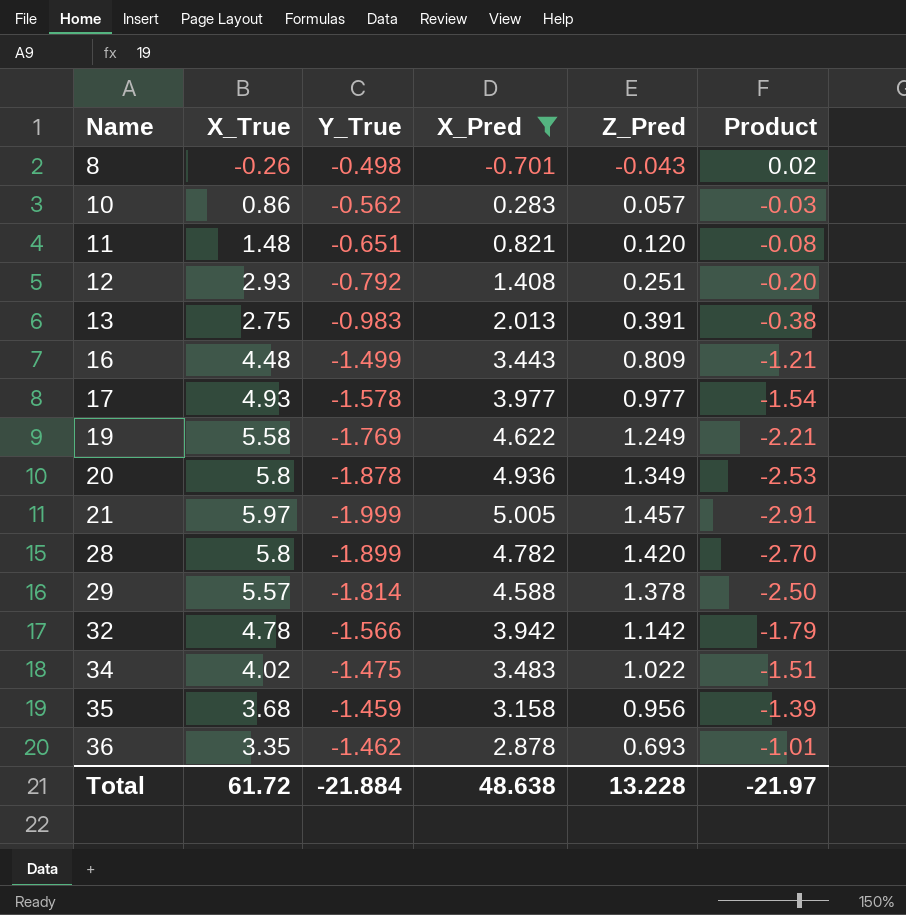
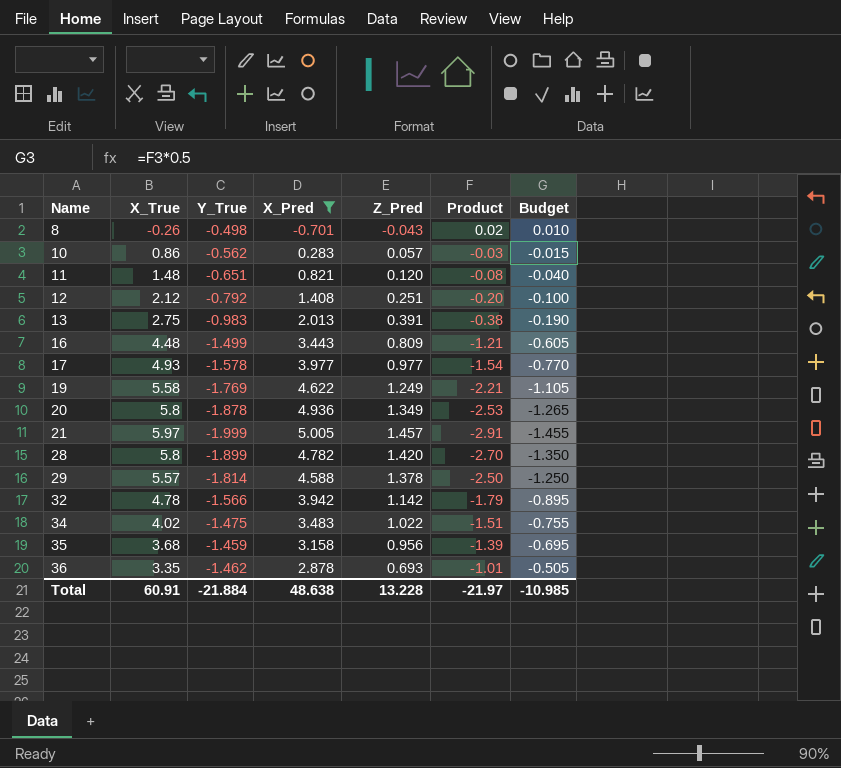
column Budget | formula: none -> [Product] * 0.5
12 | X_True: 2.93 -> 2.12
Total | X_True: 61.72 -> 60.91

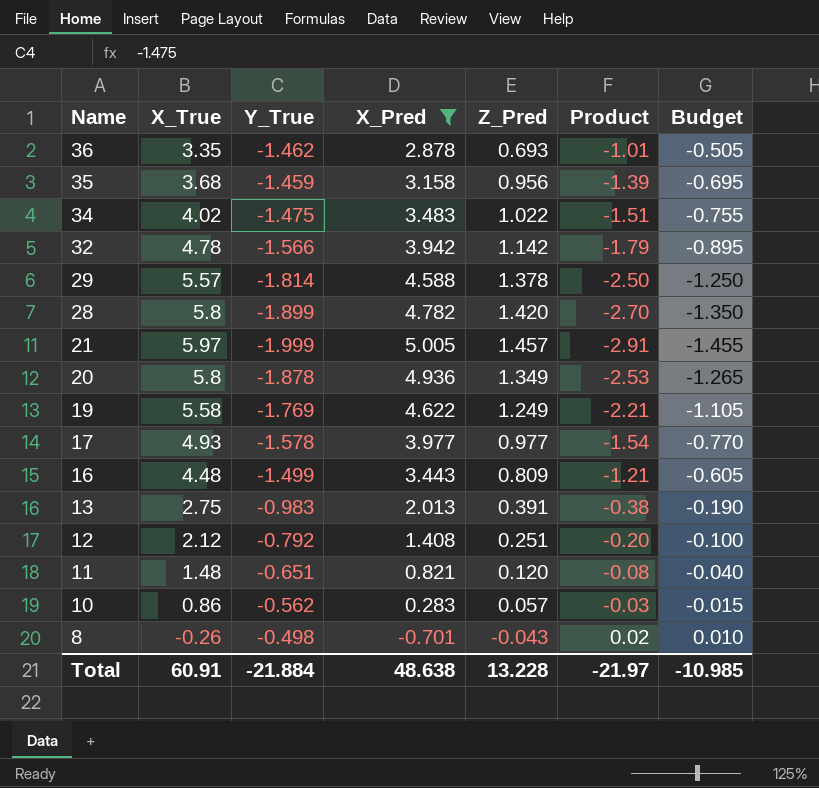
row order: Name ascending -> Name descending

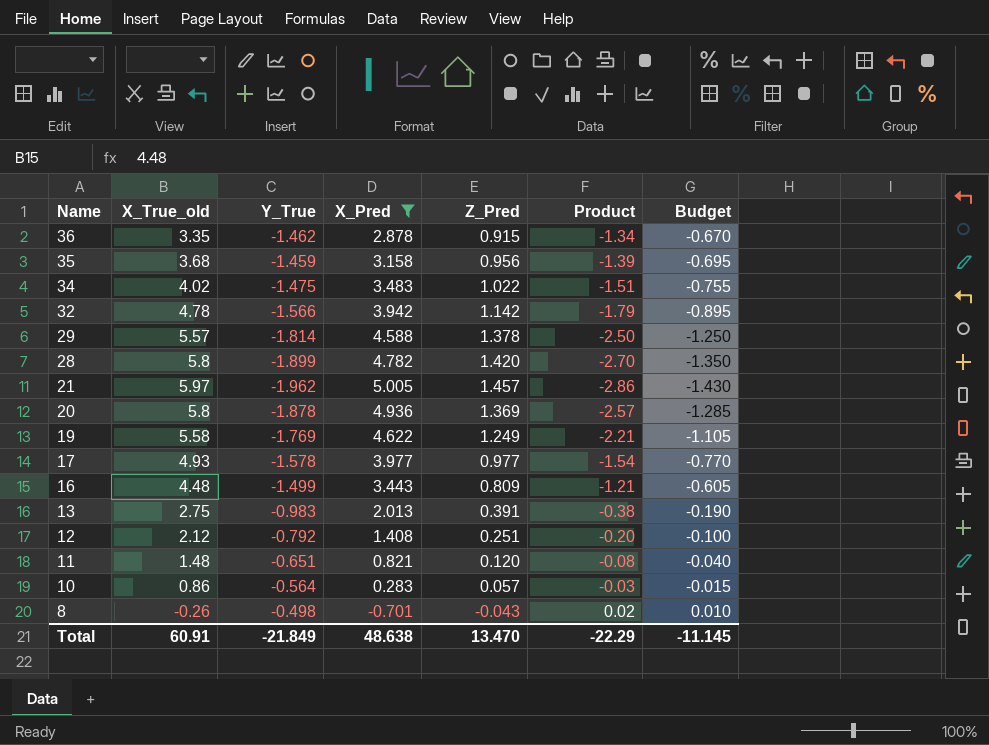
column name: X_True -> X_True_old
36 | Z_Pred: 0.693 -> 0.915
36 | Product: -1.01 -> -1.34
36 | Budget: -0.505 -> -0.670
21 | Y_True: -1.999 -> -1.962
21 | Product: -2.91 -> -2.86
21 | Budget: -1.455 -> -1.430
20 | Z_Pred: 1.349 -> 1.369
20 | Product: -2.53 -> -2.57
20 | Budget: -1.265 -> -1.285
10 | Y_True: -0.562 -> -0.564
Total | Y_True: -21.884 -> -21.849
Total | Z_Pred: 13.228 -> 13.470
Total | Product: -21.97 -> -22.29
Total | Budget: -10.985 -> -11.145

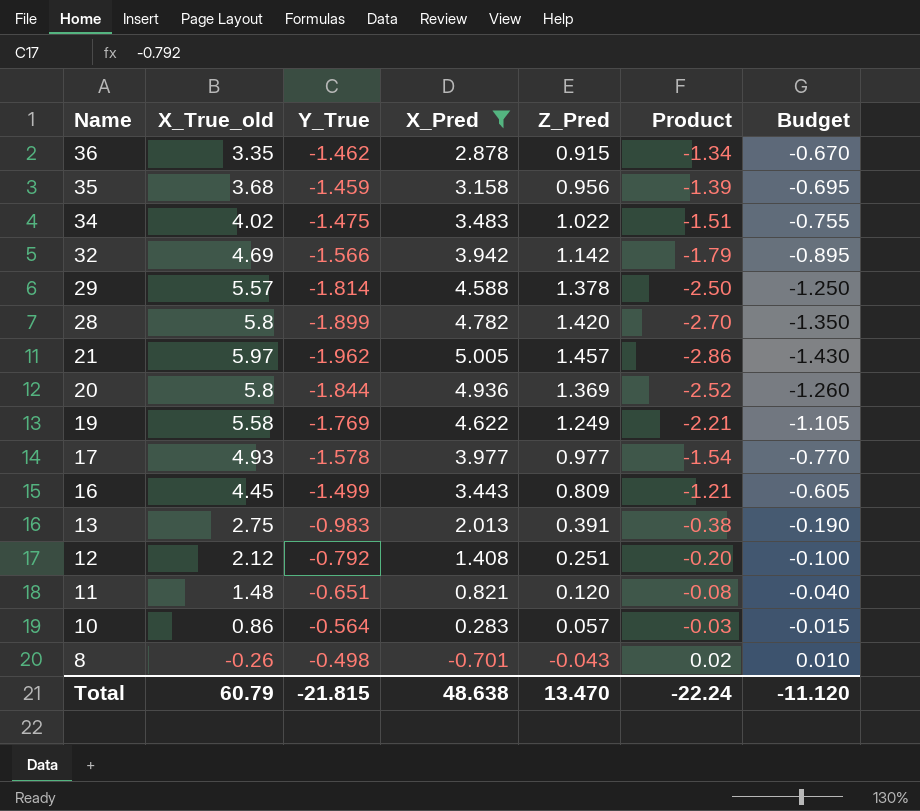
32 | X_True_old: 4.78 -> 4.69
20 | Y_True: -1.878 -> -1.844
20 | Product: -2.57 -> -2.52
20 | Budget: -1.285 -> -1.260
16 | X_True_old: 4.48 -> 4.45
Total | X_True_old: 60.91 -> 60.79
Total | Y_True: -21.849 -> -21.815
Total | Product: -22.29 -> -22.24
Total | Budget: -11.145 -> -11.120

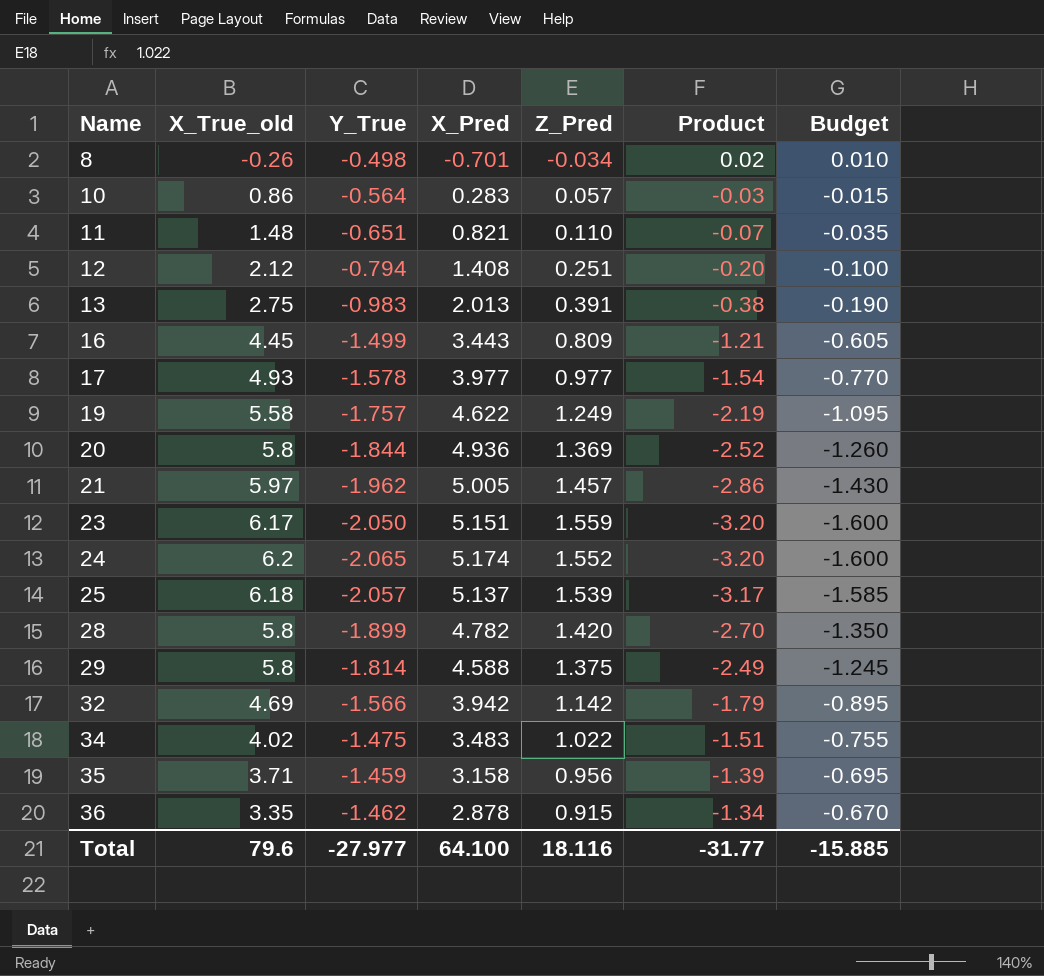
filter: X_Pred <= 5.005 -> none
row order: Name descending -> Name ascending
8 | Z_Pred: -0.043 -> -0.034
11 | Z_Pred: 0.120 -> 0.110
11 | Product: -0.08 -> -0.07
11 | Budget: -0.040 -> -0.035
12 | Y_True: -0.792 -> -0.794
19 | Y_True: -1.769 -> -1.757
19 | Product: -2.21 -> -2.19
19 | Budget: -1.105 -> -1.095
29 | X_True_old: 5.57 -> 5.8
29 | Z_Pred: 1.378 -> 1.375
29 | Product: -2.50 -> -2.49
29 | Budget: -1.250 -> -1.245
35 | X_True_old: 3.68 -> 3.71
Total | X_True_old: 60.79 -> 79.6
Total | Y_True: -21.815 -> -27.977
Total | X_Pred: 48.638 -> 64.100
Total | Z_Pred: 13.470 -> 18.116
Total | Product: -22.24 -> -31.77
Total | Budget: -11.120 -> -15.885

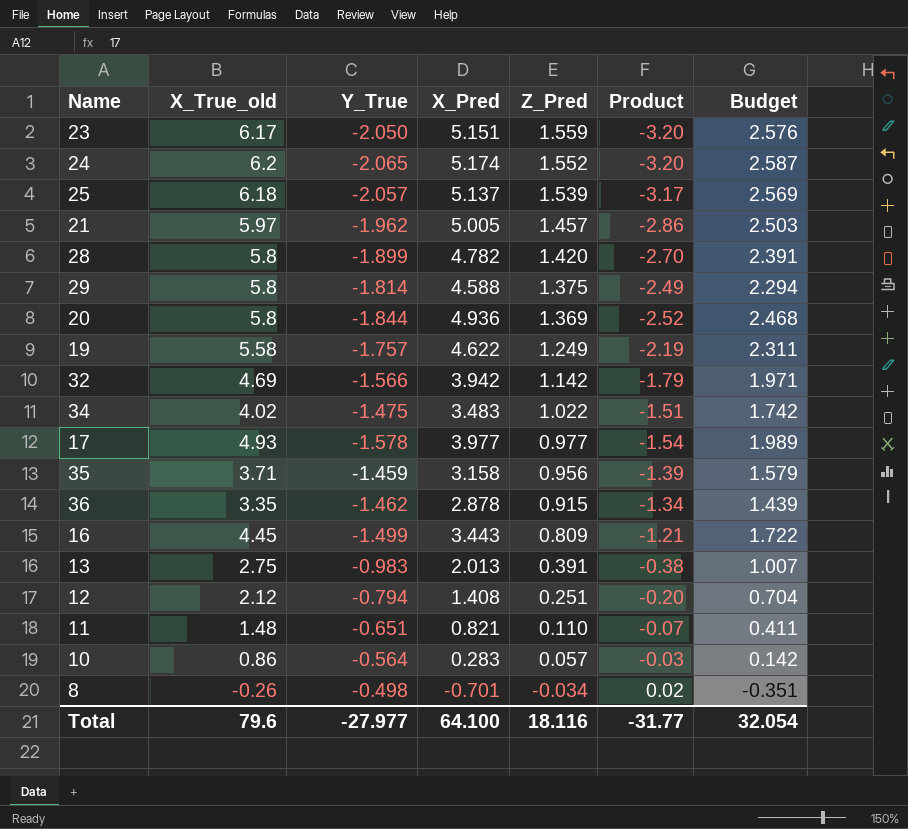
row order: Name ascending -> Z_Pred descending
column Budget | formula: [Product] * 0.5 -> [X_Pred] * 0.5
Total | Budget: -15.885 -> 32.054

